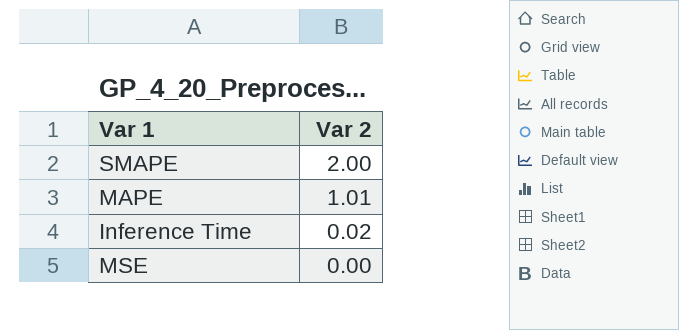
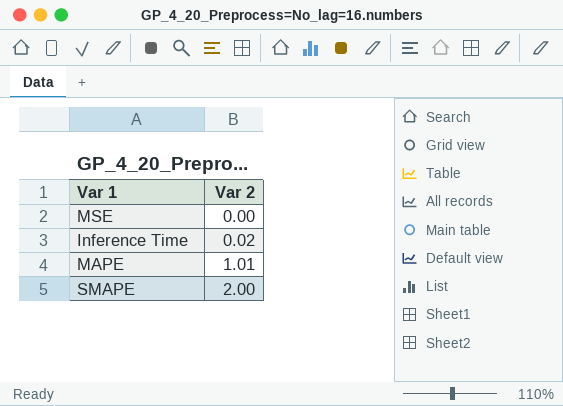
row order: Var 2 descending -> Var 2 ascending

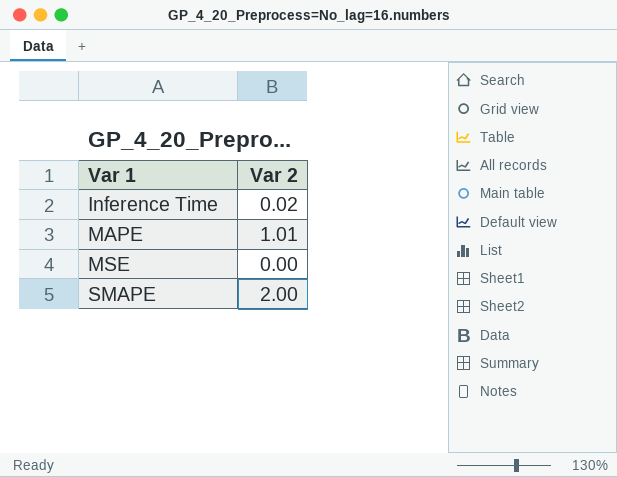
row order: Var 2 ascending -> Var 1 ascending

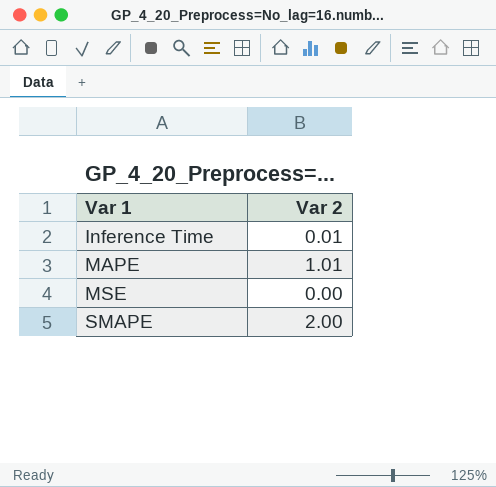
Inference Time | Var 2: 0.02 -> 0.01

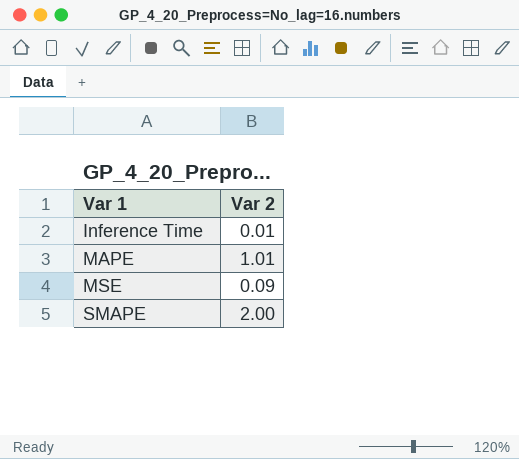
MSE | Var 2: 0.00 -> 0.09

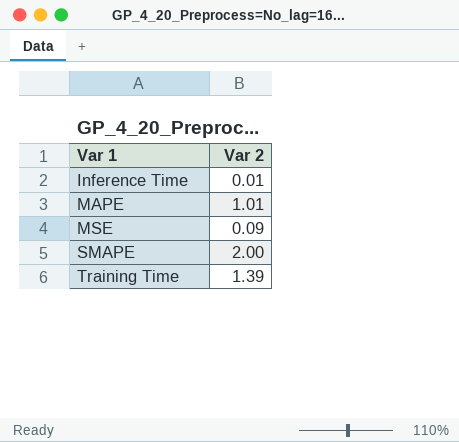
row Training Time: none -> 1.39

